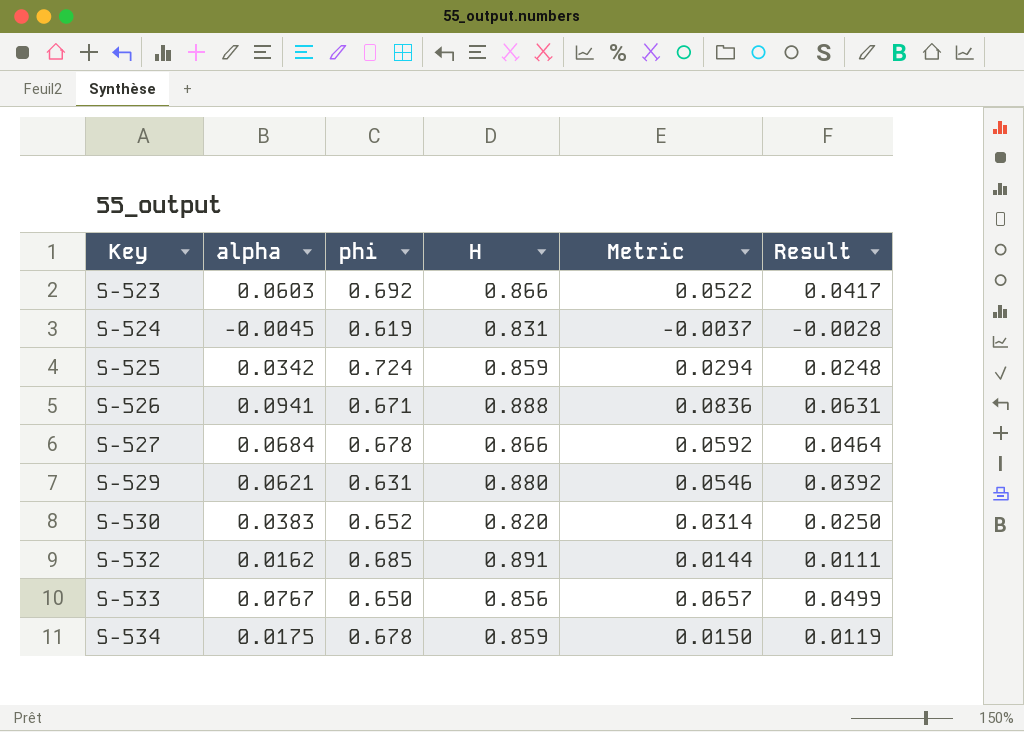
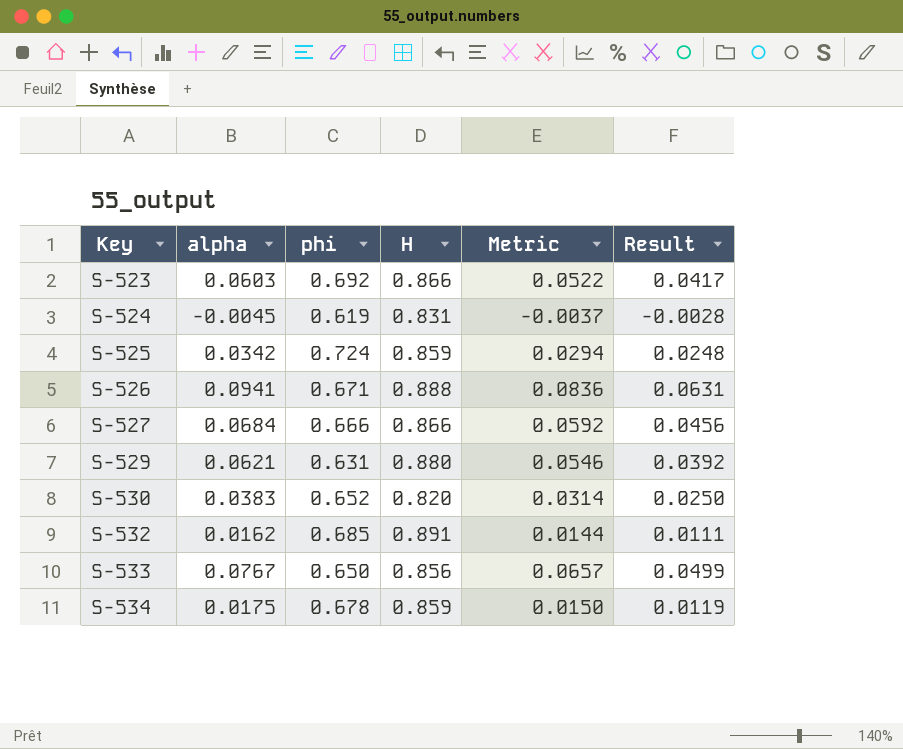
S-527 | phi: 0.678 -> 0.666
S-527 | Result: 0.0464 -> 0.0456

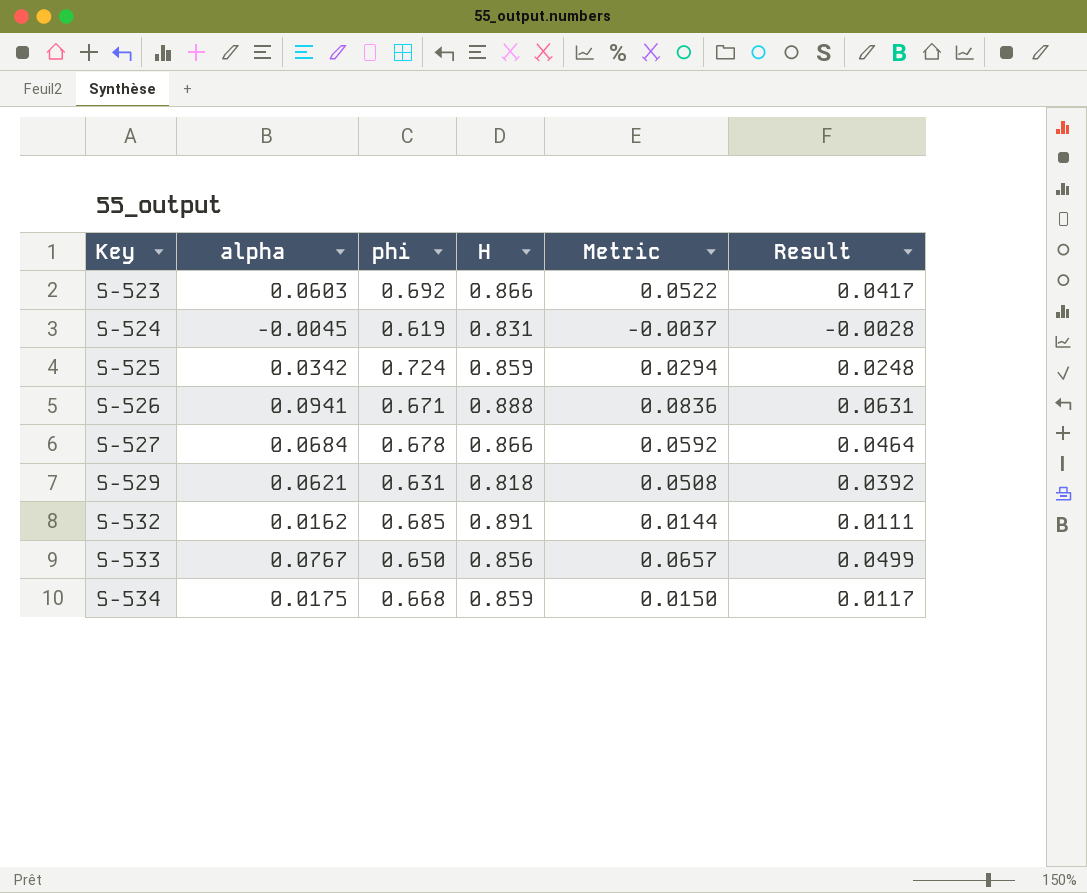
row S-530: 0.0383 | 0.652 | 0.820 | 0.0314 | 0.0250 -> none
S-527 | phi: 0.666 -> 0.678
S-527 | Result: 0.0456 -> 0.0464
S-529 | H: 0.880 -> 0.818
S-529 | Metric: 0.0546 -> 0.0508
S-534 | phi: 0.678 -> 0.668
S-534 | Result: 0.0119 -> 0.0117

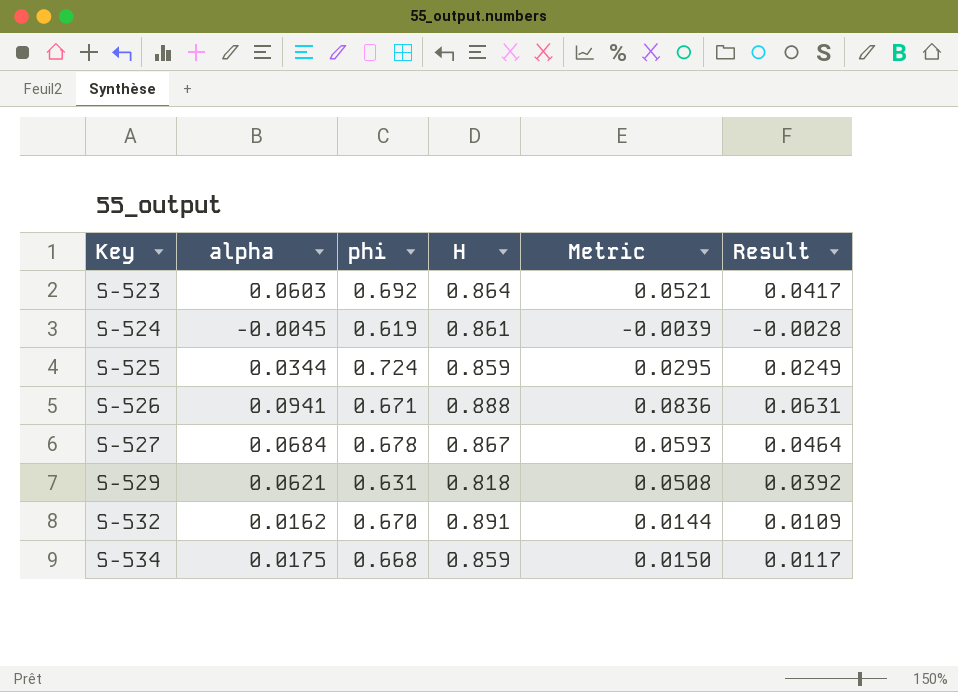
row S-533: 0.0767 | 0.650 | 0.856 | 0.0657 | 0.0499 -> none
S-523 | H: 0.866 -> 0.864
S-523 | Metric: 0.0522 -> 0.0521
S-524 | H: 0.831 -> 0.861
S-524 | Metric: -0.0037 -> -0.0039
S-525 | alpha: 0.0342 -> 0.0344
S-525 | Metric: 0.0294 -> 0.0295
S-525 | Result: 0.0248 -> 0.0249
S-527 | H: 0.866 -> 0.867
S-527 | Metric: 0.0592 -> 0.0593
S-532 | phi: 0.685 -> 0.670
S-532 | Result: 0.0111 -> 0.0109

